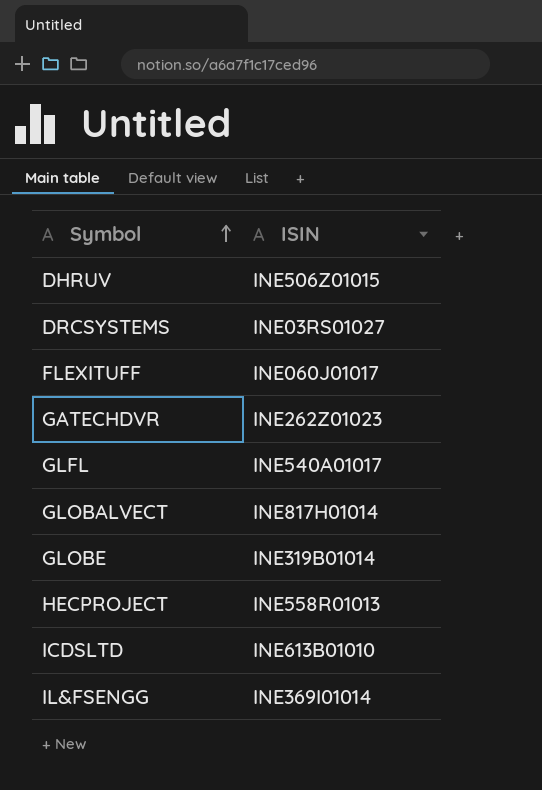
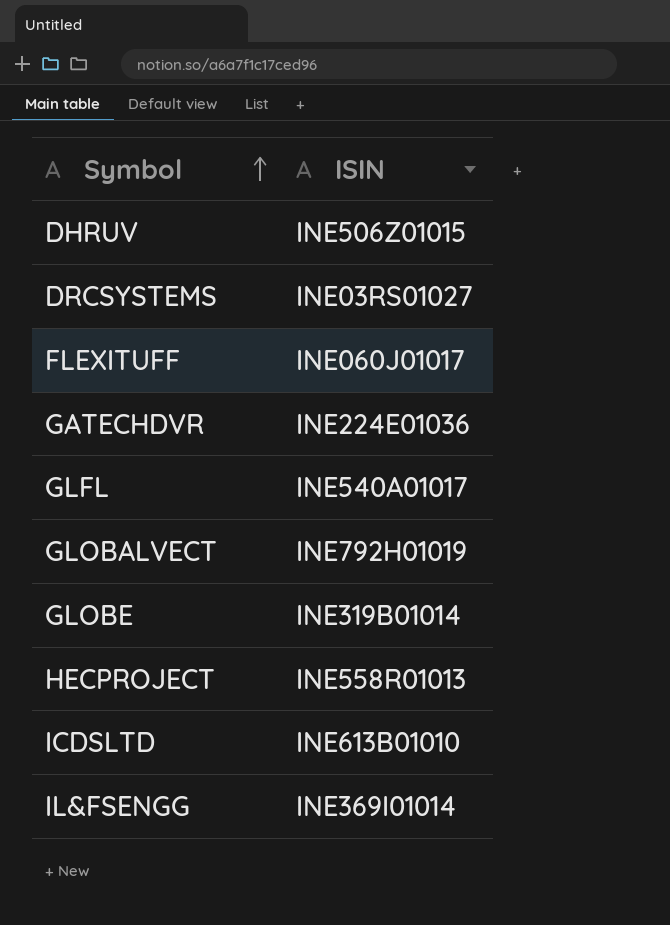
GATECHDVR | ISIN: INE262Z01023 -> INE224E01036
GLOBALVECT | ISIN: INE817H01014 -> INE792H01019

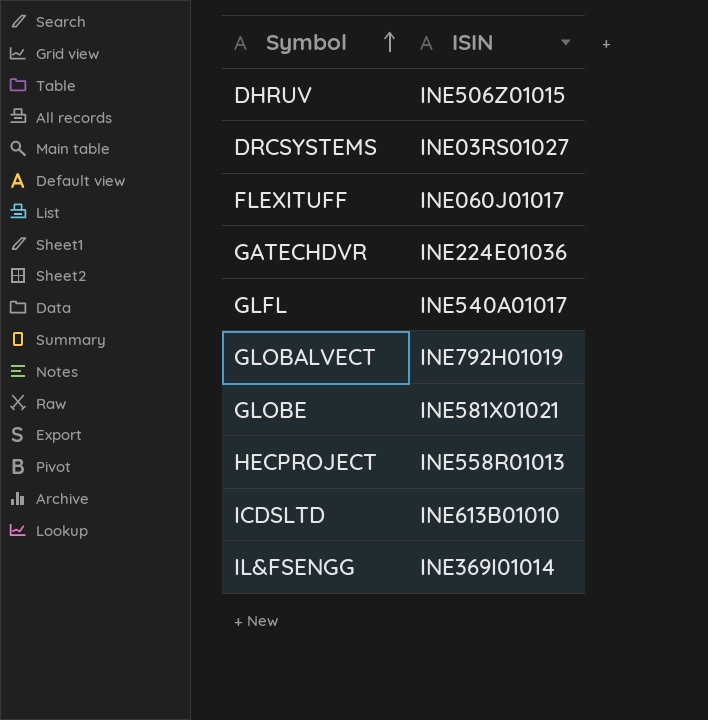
GLOBE | ISIN: INE319B01014 -> INE581X01021

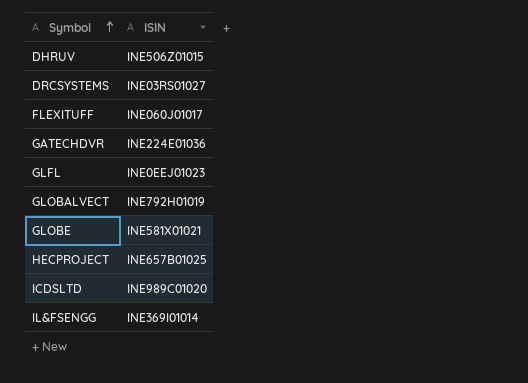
GLFL | ISIN: INE540A01017 -> INE0EEJ01023
HECPROJECT | ISIN: INE558R01013 -> INE657B01025
ICDSLTD | ISIN: INE613B01010 -> INE989C01020

